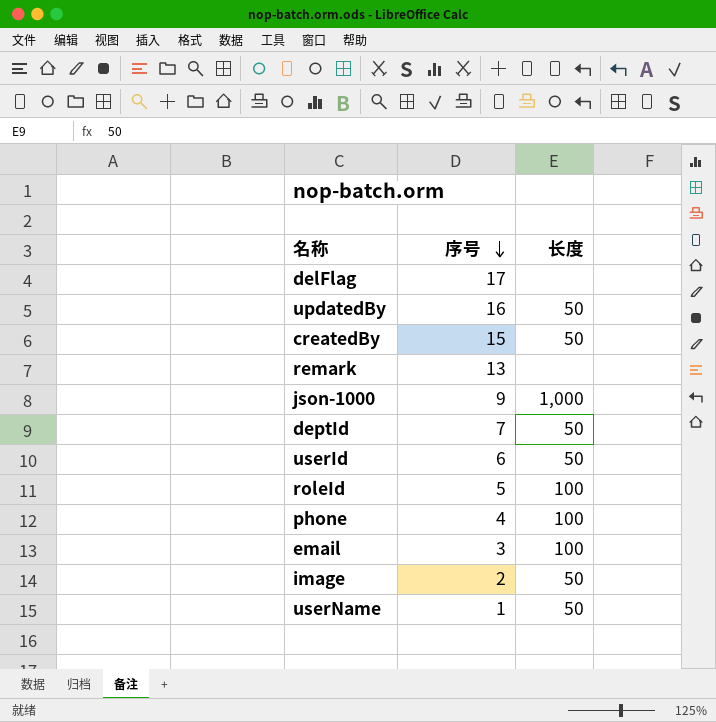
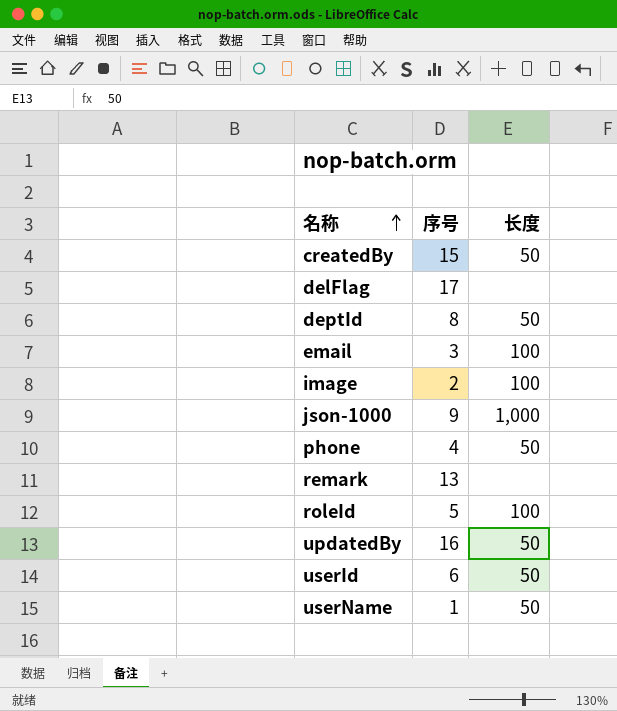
row order: 序号 descending -> 名称 ascending
deptId | 序号: 7 -> 8
image | 长度: 50 -> 100
phone | 长度: 100 -> 50

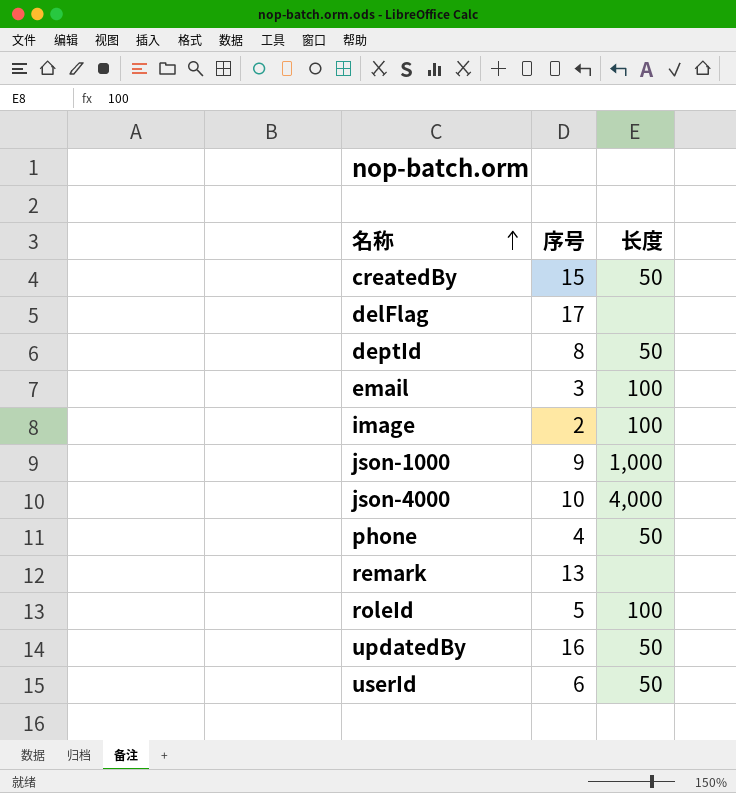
row userName: 1 | 50 -> none
row json-4000: none -> 10 | 4,000

